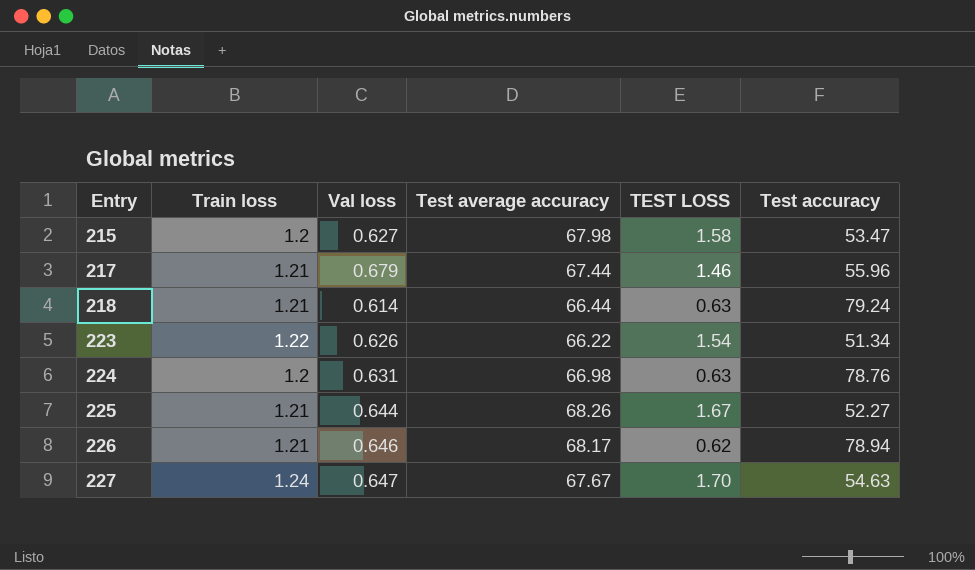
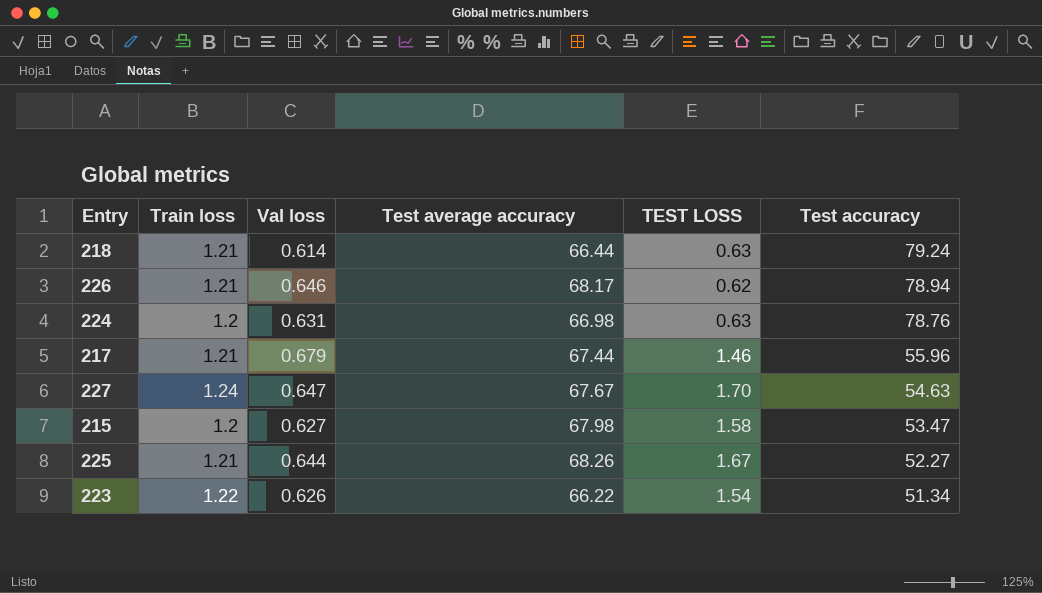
row order: Entry ascending -> Test accuracy descending

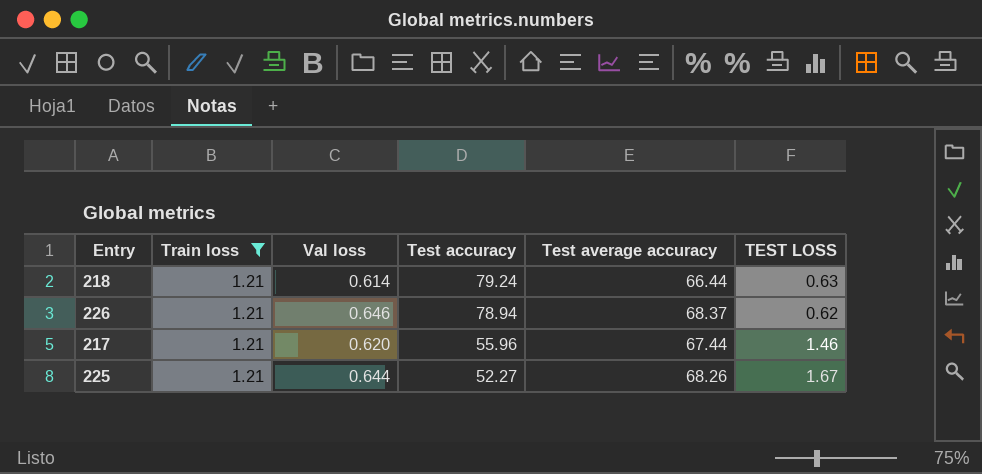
filter: none -> Train loss = 1.21
column Test accuracy | position: 6 -> 4
226 | Test average accuracy: 68.17 -> 68.37
217 | Val loss: 0.679 -> 0.620

